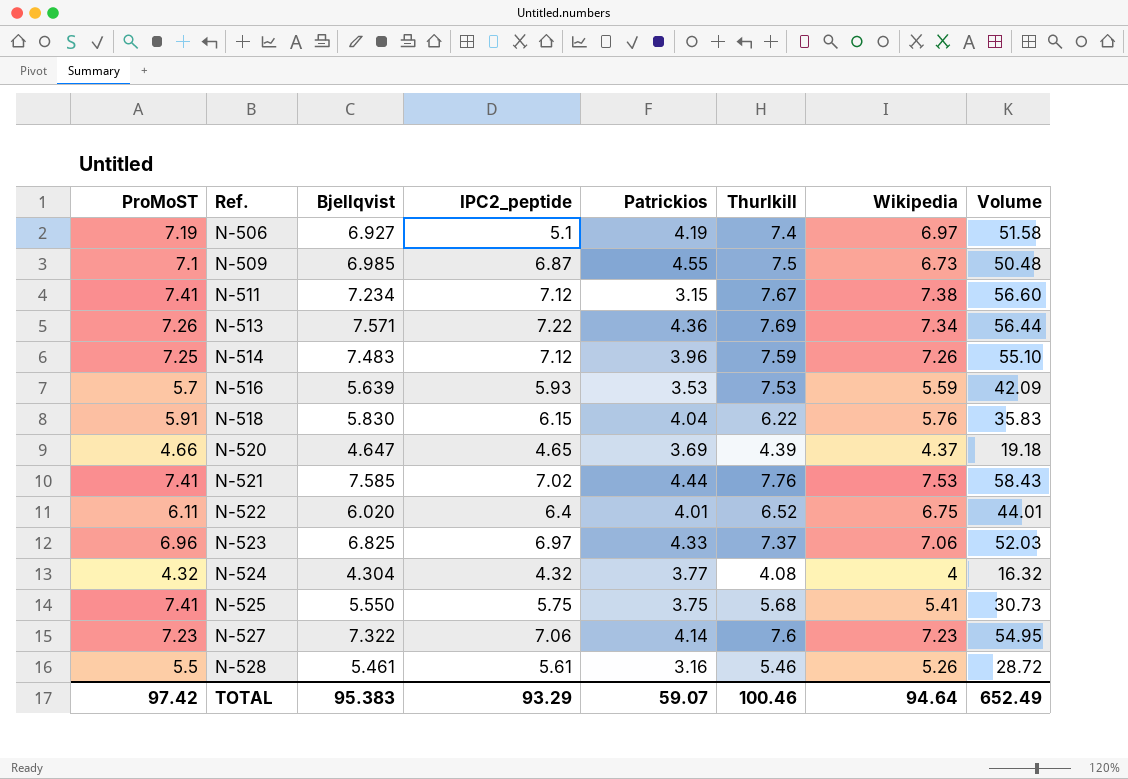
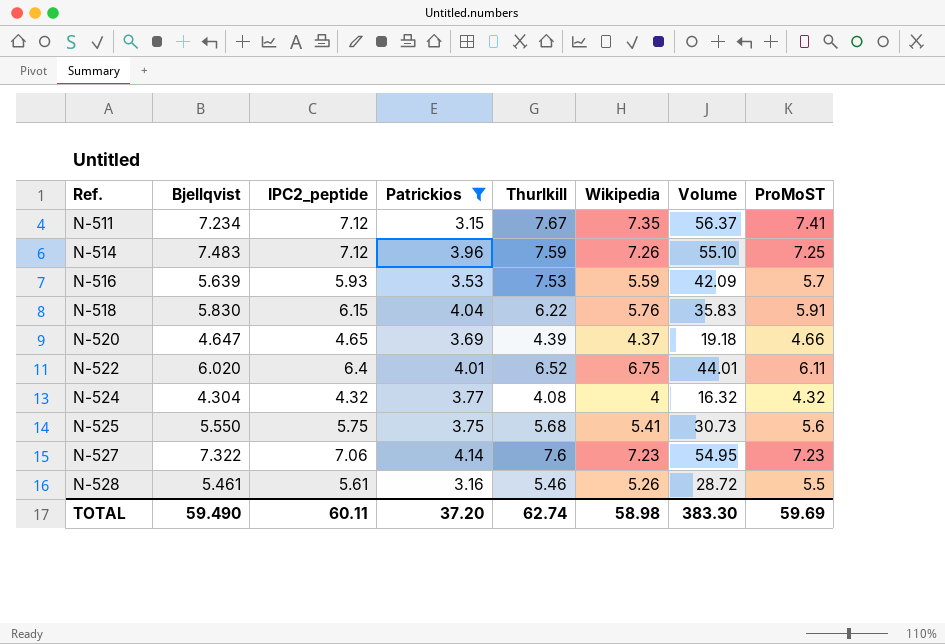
filter: none -> Patrickios <= 4.14
column ProMoST | position: 1 -> 8
N-511 | Wikipedia: 7.38 -> 7.35
N-511 | Volume: 56.60 -> 56.37
N-525 | ProMoST: 7.41 -> 5.6
TOTAL | Bjellqvist: 95.383 -> 59.490
TOTAL | IPC2_peptide: 93.29 -> 60.11
TOTAL | Patrickios: 59.07 -> 37.20
TOTAL | Thurlkill: 100.46 -> 62.74
TOTAL | Wikipedia: 94.64 -> 58.98
TOTAL | Volume: 652.49 -> 383.30
TOTAL | ProMoST: 97.42 -> 59.69

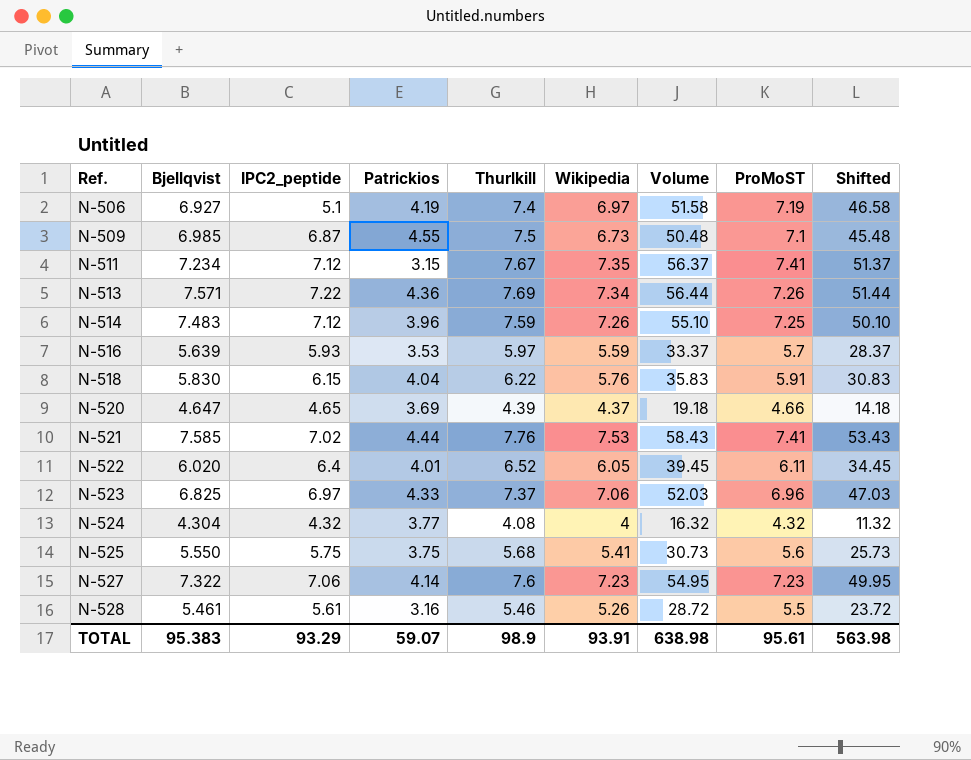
filter: Patrickios <= 4.14 -> none
column Shifted | formula: none -> [Volume] - 5
N-516 | Thurlkill: 7.53 -> 5.97
N-516 | Volume: 42.09 -> 33.37
N-522 | Wikipedia: 6.75 -> 6.05
N-522 | Volume: 44.01 -> 39.45
TOTAL | Bjellqvist: 59.490 -> 95.383
TOTAL | IPC2_peptide: 60.11 -> 93.29
TOTAL | Patrickios: 37.20 -> 59.07
TOTAL | Thurlkill: 62.74 -> 98.9
TOTAL | Wikipedia: 58.98 -> 93.91
TOTAL | Volume: 383.30 -> 638.98
TOTAL | ProMoST: 59.69 -> 95.61

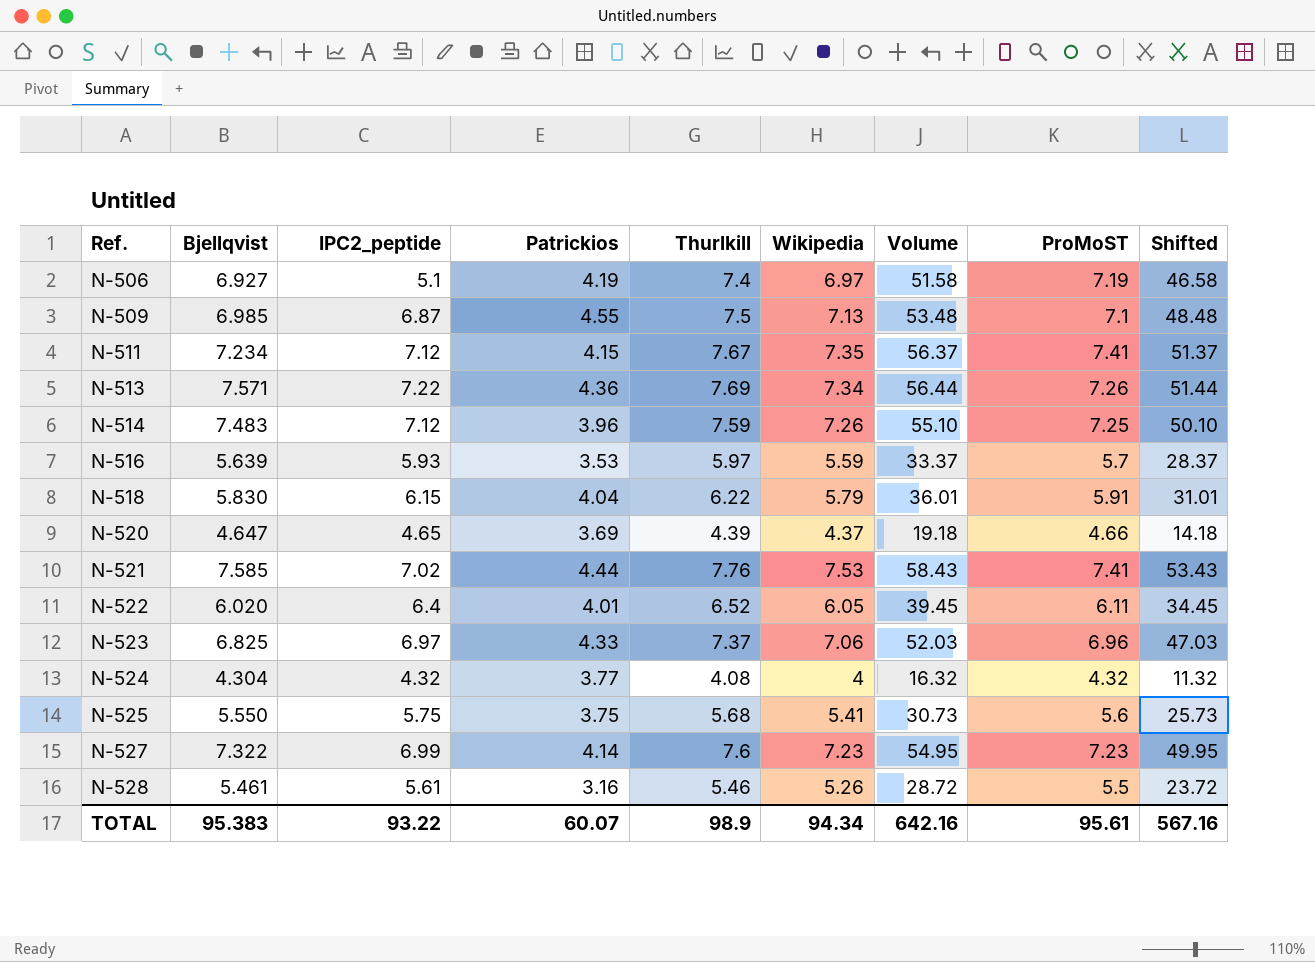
N-509 | Wikipedia: 6.73 -> 7.13
N-509 | Volume: 50.48 -> 53.48
N-509 | Shifted: 45.48 -> 48.48
N-511 | Patrickios: 3.15 -> 4.15
N-518 | Wikipedia: 5.76 -> 5.79
N-518 | Volume: 35.83 -> 36.01
N-518 | Shifted: 30.83 -> 31.01
N-527 | IPC2_peptide: 7.06 -> 6.99
TOTAL | IPC2_peptide: 93.29 -> 93.22
TOTAL | Patrickios: 59.07 -> 60.07
TOTAL | Wikipedia: 93.91 -> 94.34
TOTAL | Volume: 638.98 -> 642.16
TOTAL | Shifted: 563.98 -> 567.16

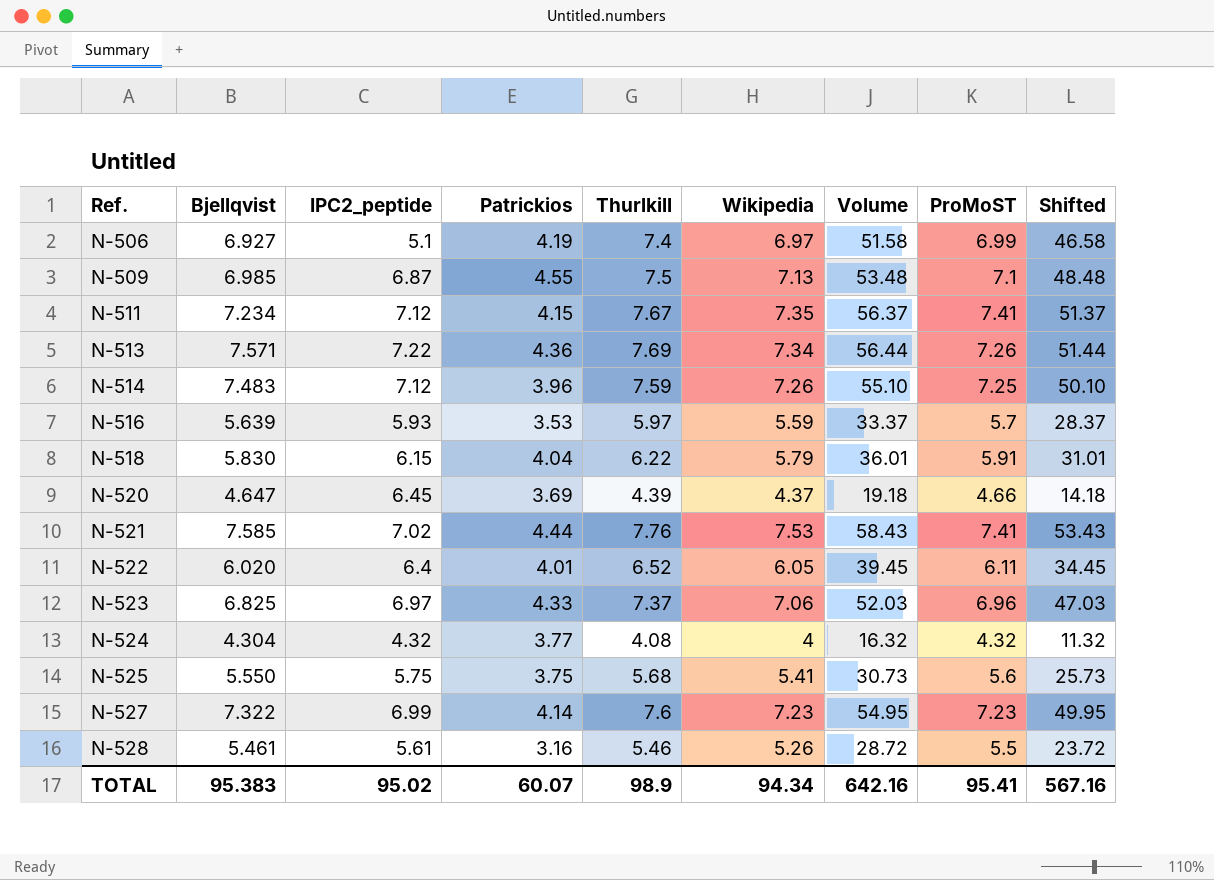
N-506 | ProMoST: 7.19 -> 6.99
N-520 | IPC2_peptide: 4.65 -> 6.45
TOTAL | IPC2_peptide: 93.22 -> 95.02
TOTAL | ProMoST: 95.61 -> 95.41

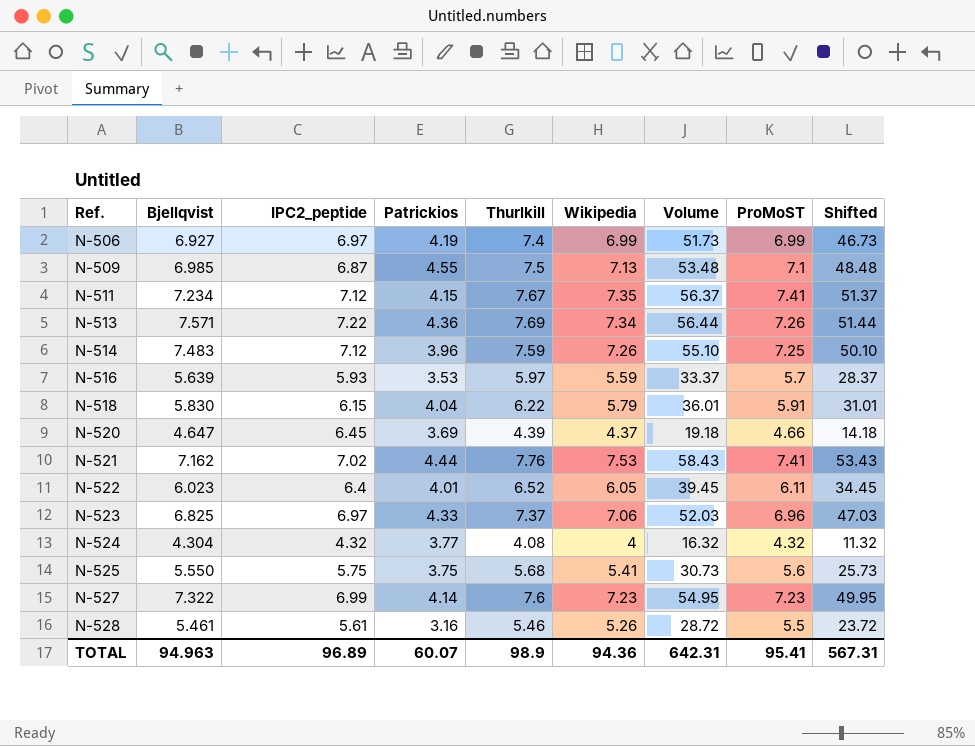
N-506 | IPC2_peptide: 5.1 -> 6.97
N-506 | Wikipedia: 6.97 -> 6.99
N-506 | Volume: 51.58 -> 51.73
N-506 | Shifted: 46.58 -> 46.73
N-521 | Bjellqvist: 7.585 -> 7.162
N-522 | Bjellqvist: 6.020 -> 6.023
TOTAL | Bjellqvist: 95.383 -> 94.963
TOTAL | IPC2_peptide: 95.02 -> 96.89
TOTAL | Wikipedia: 94.34 -> 94.36
TOTAL | Volume: 642.16 -> 642.31
TOTAL | Shifted: 567.16 -> 567.31

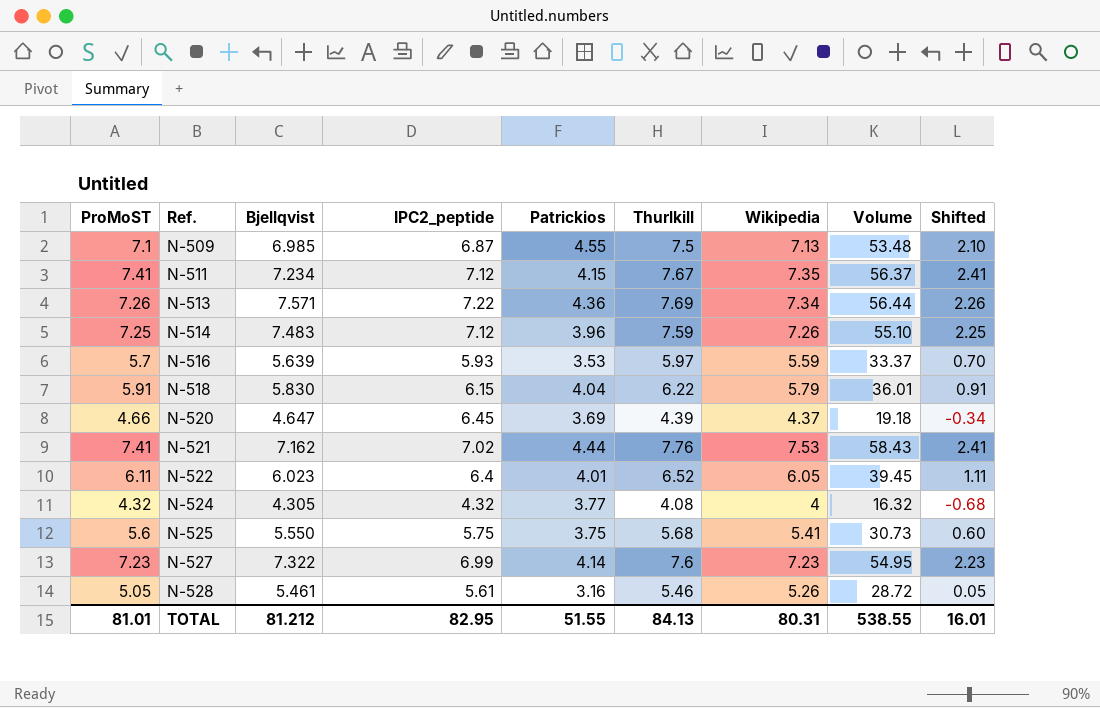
column ProMoST | position: 8 -> 1
column Shifted | formula: [Volume] - 5 -> [ProMoST] - 5
row N-506: 6.927 | 6.97 | 4.19 | 7.4 | 6.99 | 51.73 | 6.99 | 46.73 -> none
row N-523: 6.825 | 6.97 | 4.33 | 7.37 | 7.06 | 52.03 | 6.96 | 47.03 -> none
N-524 | Bjellqvist: 4.304 -> 4.305
N-528 | ProMoST: 5.5 -> 5.05
TOTAL | ProMoST: 95.41 -> 81.01
TOTAL | Bjellqvist: 94.963 -> 81.212
TOTAL | IPC2_peptide: 96.89 -> 82.95
TOTAL | Patrickios: 60.07 -> 51.55
TOTAL | Thurlkill: 98.9 -> 84.13
TOTAL | Wikipedia: 94.36 -> 80.31
TOTAL | Volume: 642.31 -> 538.55
TOTAL | Shifted: 567.31 -> 16.01

